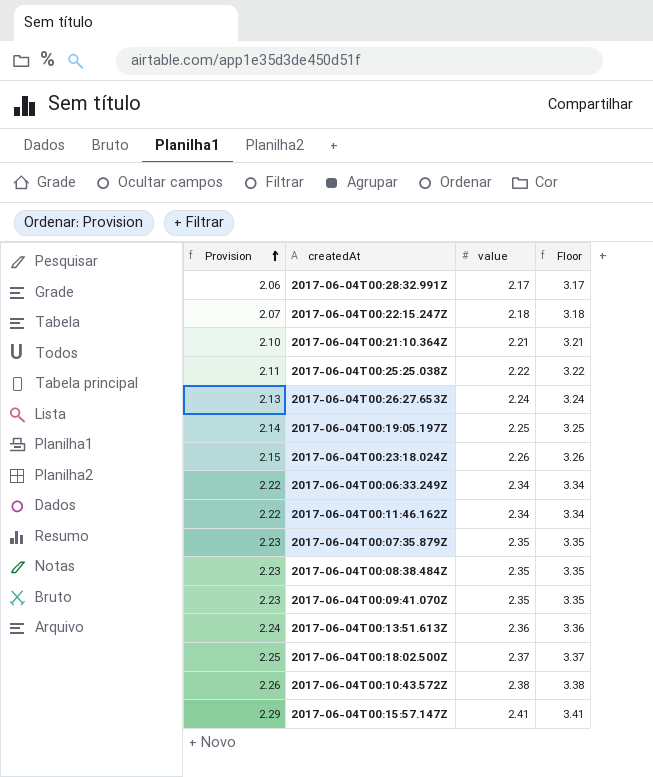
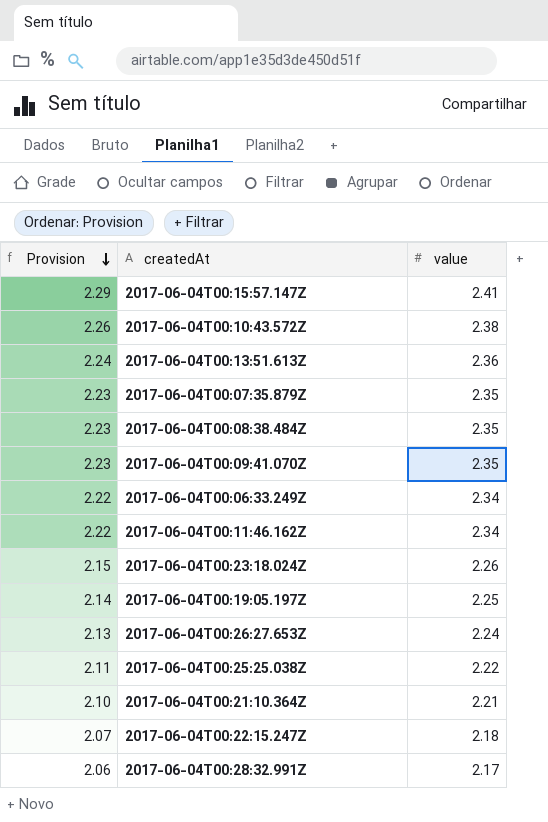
row order: Provision ascending -> Provision descending
column Floor | formula: [value] + 1 -> none
row 2017-06-04T00:18:02.500Z: 2.25 | 2.37 | 3.37 -> none

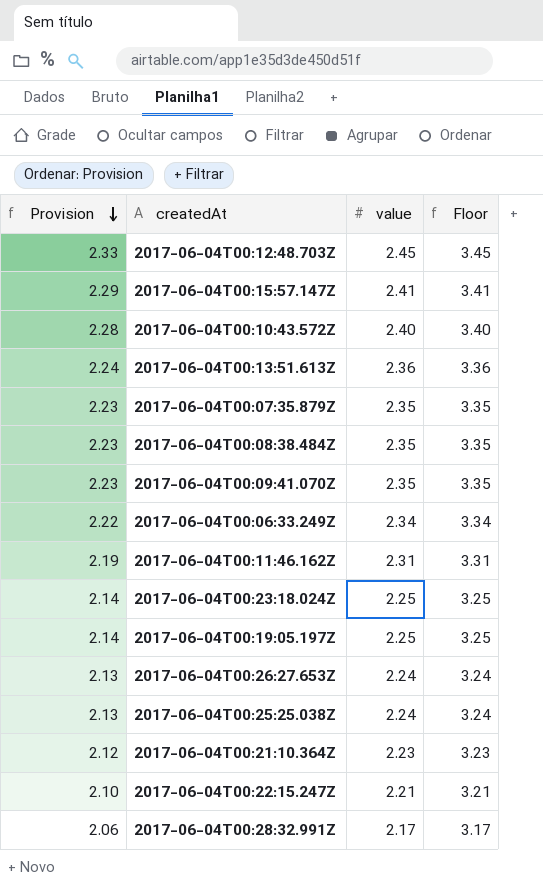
column Floor | formula: none -> [value] + 1
row 2017-06-04T00:12:48.703Z: none -> 2.33 | 2.45 | 3.45
2017-06-04T00:10:43.572Z | Provision: 2.26 -> 2.28
2017-06-04T00:10:43.572Z | value: 2.38 -> 2.40
2017-06-04T00:11:46.162Z | Provision: 2.22 -> 2.19
2017-06-04T00:11:46.162Z | value: 2.34 -> 2.31
2017-06-04T00:23:18.024Z | Provision: 2.15 -> 2.14
2017-06-04T00:23:18.024Z | value: 2.26 -> 2.25
2017-06-04T00:25:25.038Z | Provision: 2.11 -> 2.13
2017-06-04T00:25:25.038Z | value: 2.22 -> 2.24
2017-06-04T00:21:10.364Z | Provision: 2.10 -> 2.12
2017-06-04T00:21:10.364Z | value: 2.21 -> 2.23
2017-06-04T00:22:15.247Z | Provision: 2.07 -> 2.10
2017-06-04T00:22:15.247Z | value: 2.18 -> 2.21

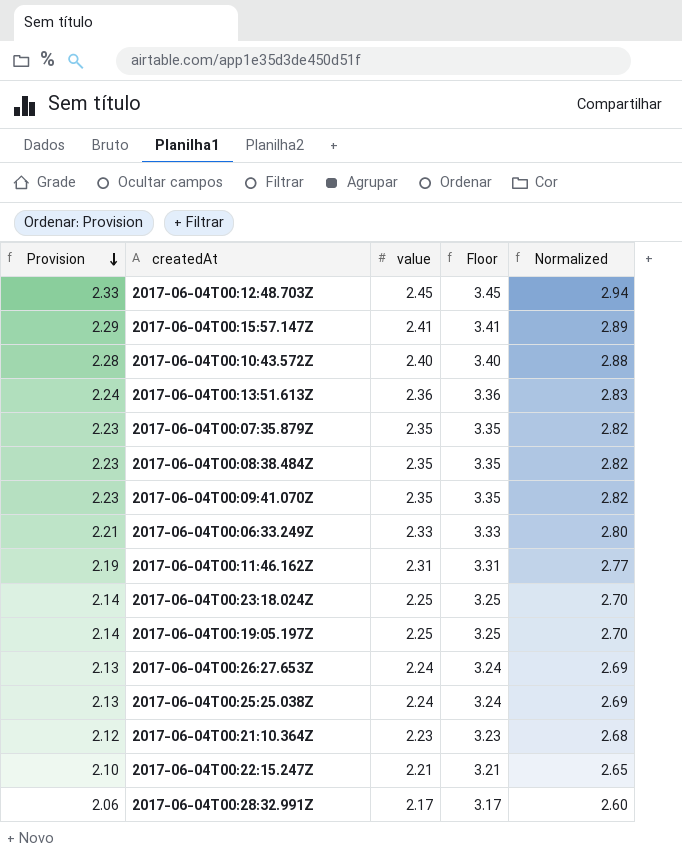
column Normalized | formula: none -> [value] * 1.2
2017-06-04T00:06:33.249Z | Provision: 2.22 -> 2.21
2017-06-04T00:06:33.249Z | value: 2.34 -> 2.33
2017-06-04T00:06:33.249Z | Floor: 3.34 -> 3.33

